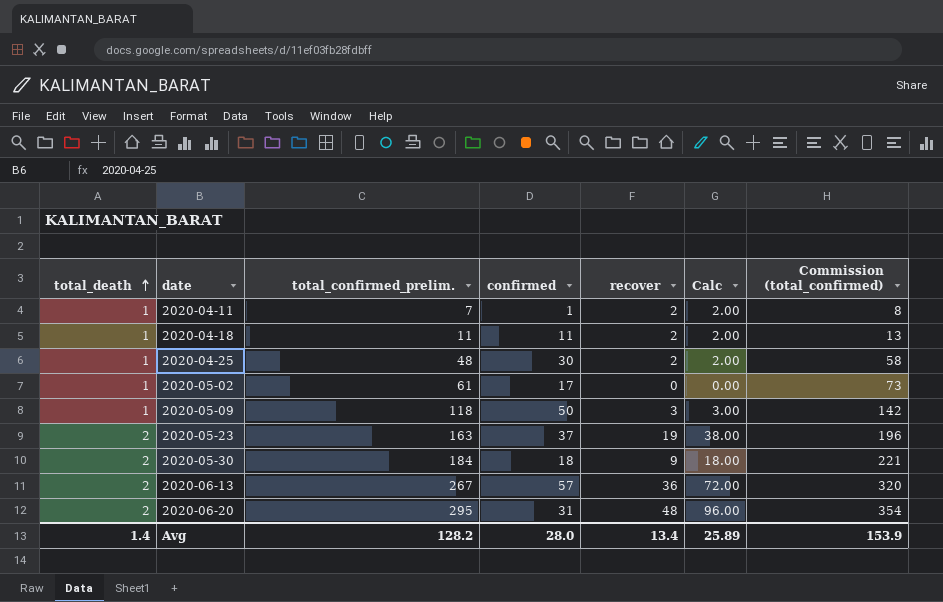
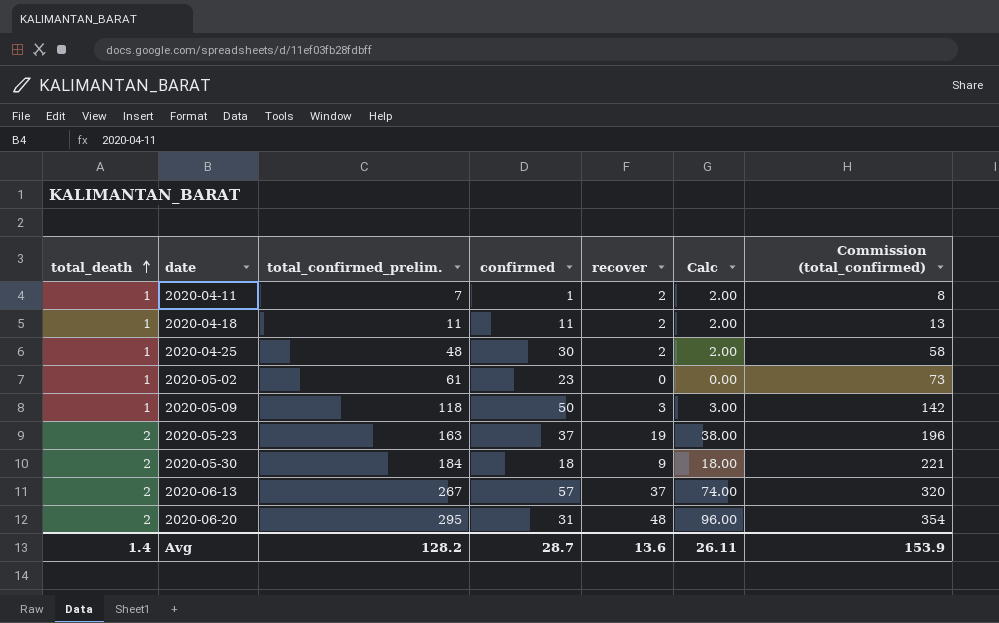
2020-05-02 | confirmed: 17 -> 23
2020-06-13 | recover: 36 -> 37
2020-06-13 | Calc: 72.00 -> 74.00
Avg | confirmed: 28.0 -> 28.7
Avg | recover: 13.4 -> 13.6
Avg | Calc: 25.89 -> 26.11

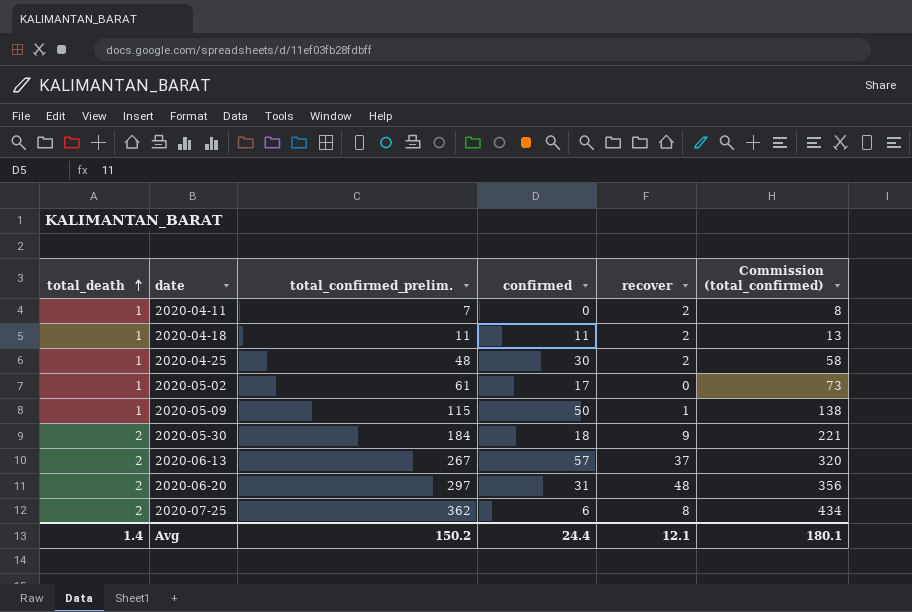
column Calc | formula: [total_death] * [recover] -> none
row 2020-05-23: 2 | 163 | 37 | 19 | 38.00 | 196 -> none
2020-04-11 | confirmed: 1 -> 0
2020-05-02 | confirmed: 23 -> 17
2020-05-09 | total_confirmed_prelim.: 118 -> 115
2020-05-09 | recover: 3 -> 1
2020-05-09 | Commission (total_confirmed): 142 -> 138
2020-06-20 | total_confirmed_prelim.: 295 -> 297
2020-06-20 | Commission (total_confirmed): 354 -> 356
row 2020-07-25: none -> 2 | 362 | 6 | 8 | 434
Avg | total_confirmed_prelim.: 128.2 -> 150.2
Avg | confirmed: 28.7 -> 24.4
Avg | recover: 13.6 -> 12.1
Avg | Commission (total_confirmed): 153.9 -> 180.1

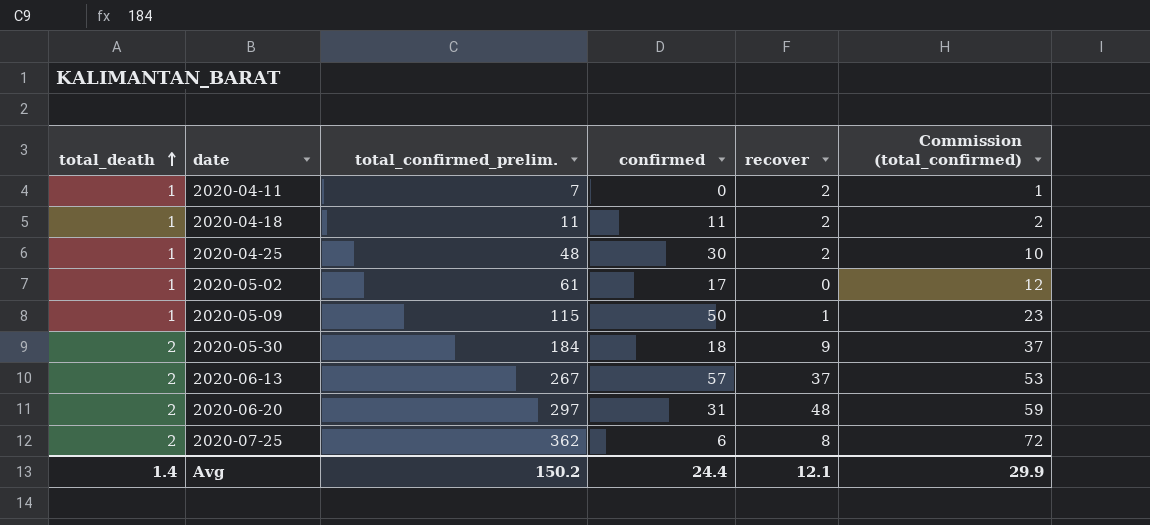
column Commission (total_confirmed) | formula: [total_confirmed_prelim.] * 1.2 -> [total_confirmed_prelim.] * 0.2
Avg | Commission (total_confirmed): 180.1 -> 29.9

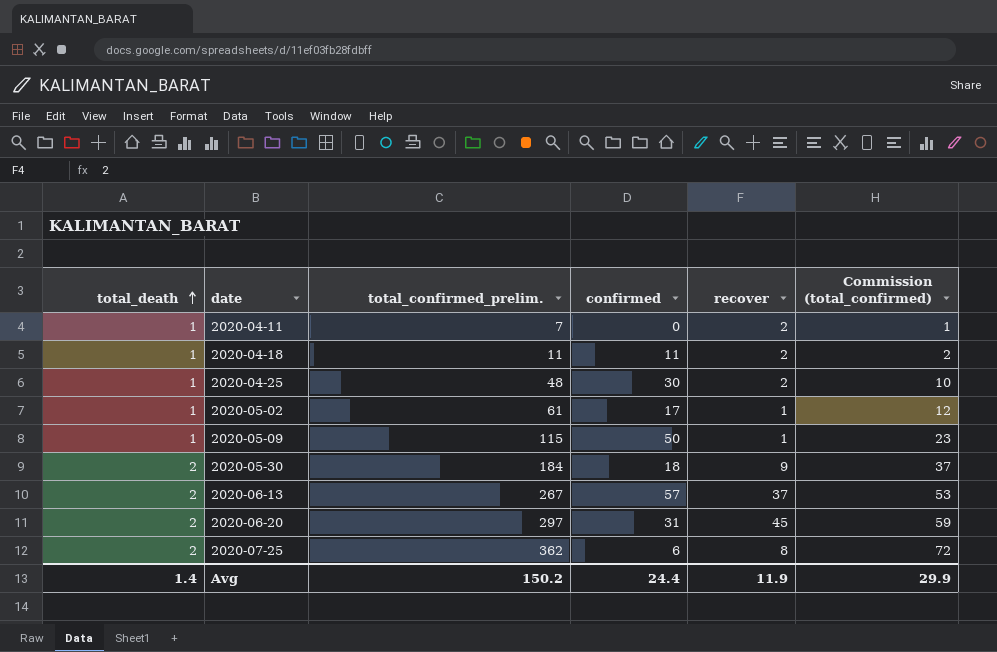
2020-05-02 | recover: 0 -> 1
2020-06-20 | recover: 48 -> 45
Avg | recover: 12.1 -> 11.9

